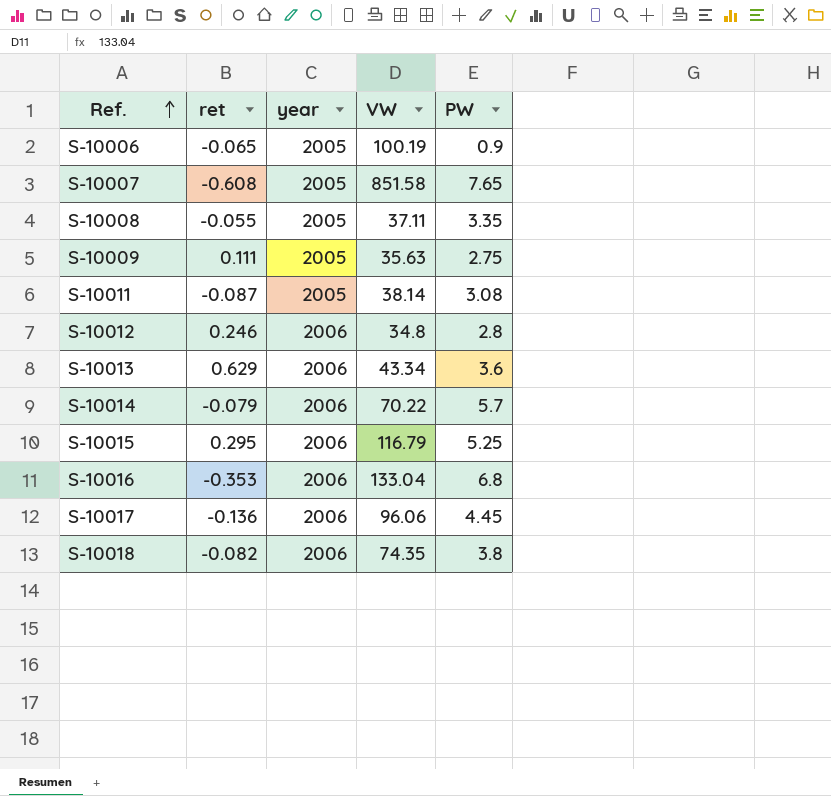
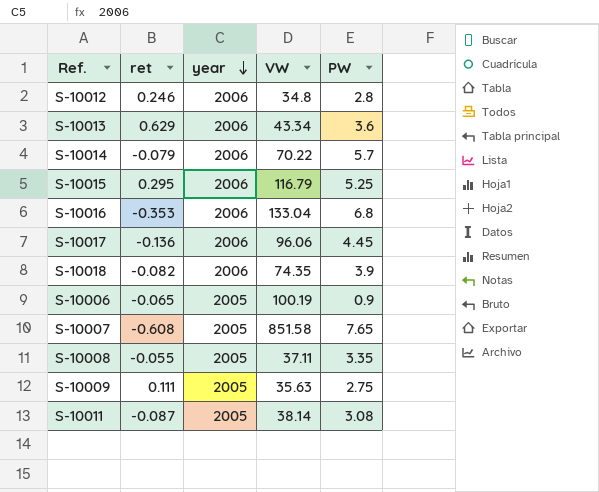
row order: Ref. ascending -> year descending
S-10018 | PW: 3.8 -> 3.9

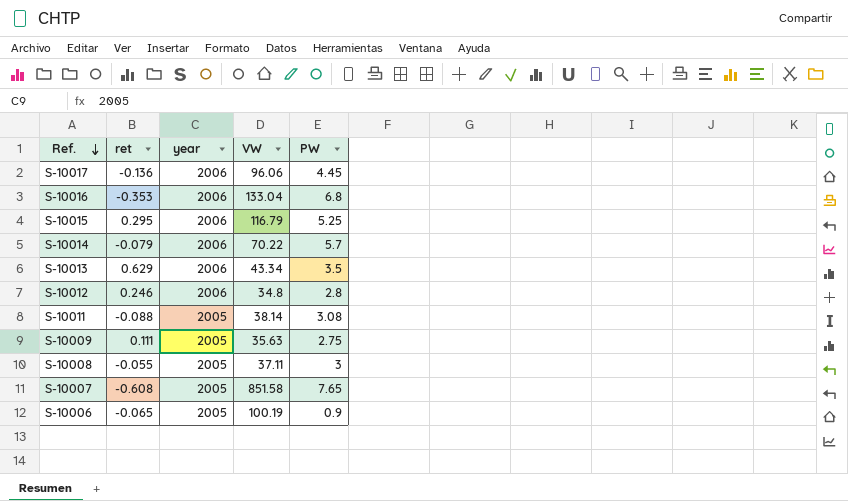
row order: year descending -> Ref. descending
row S-10018: -0.082 | 2006 | 74.35 | 3.9 -> none
S-10013 | PW: 3.6 -> 3.5
S-10011 | ret: -0.087 -> -0.088
S-10008 | PW: 3.35 -> 3

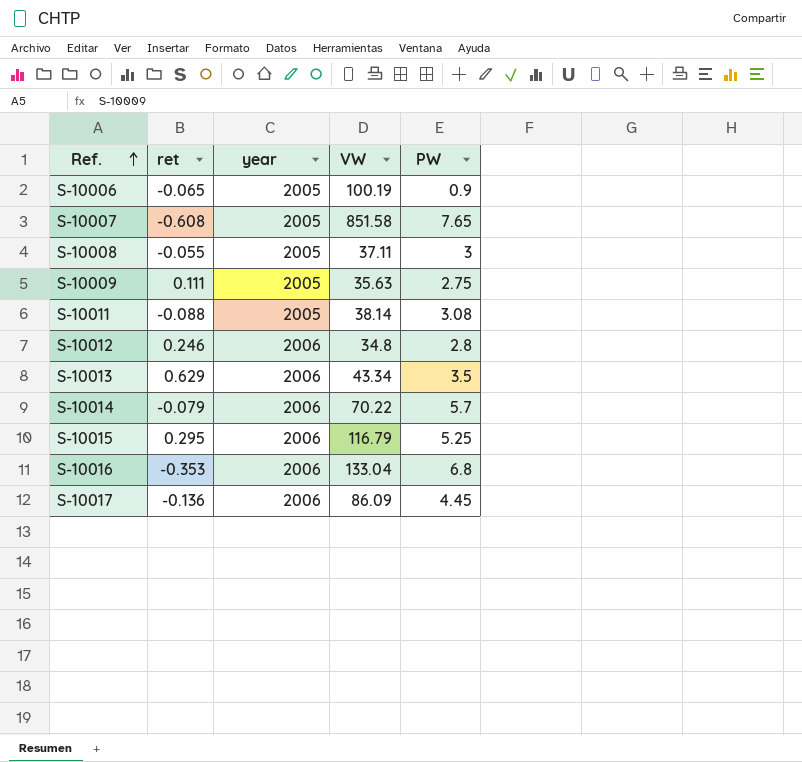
row order: Ref. descending -> Ref. ascending
S-10017 | VW: 96.06 -> 86.09

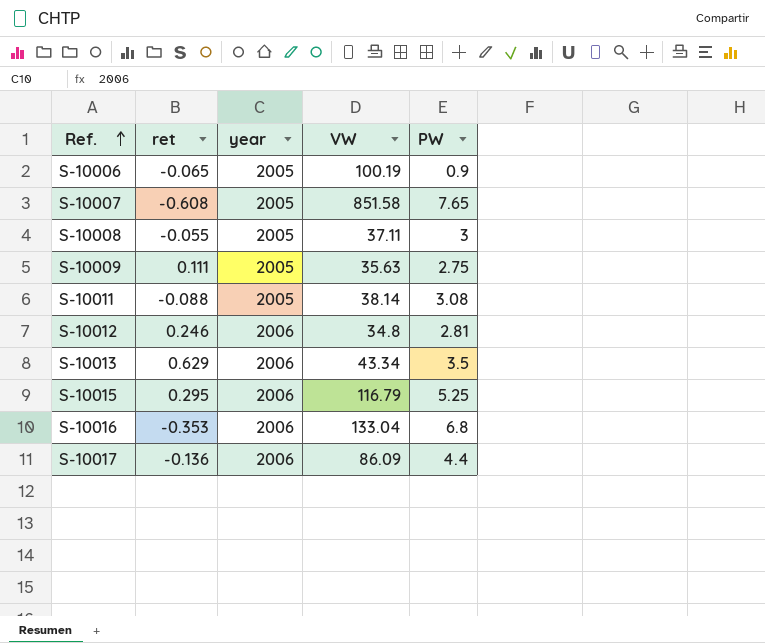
row S-10014: -0.079 | 2006 | 70.22 | 5.7 -> none
S-10012 | PW: 2.8 -> 2.81
S-10017 | PW: 4.45 -> 4.4

